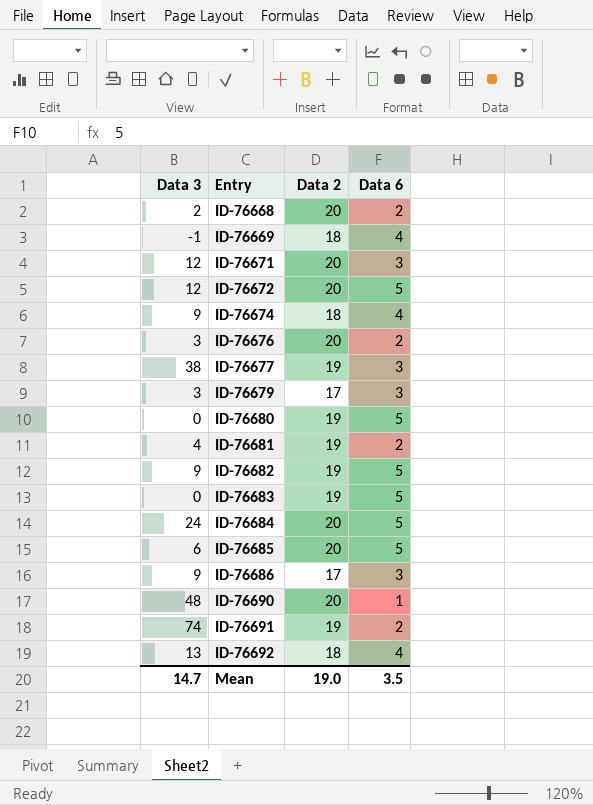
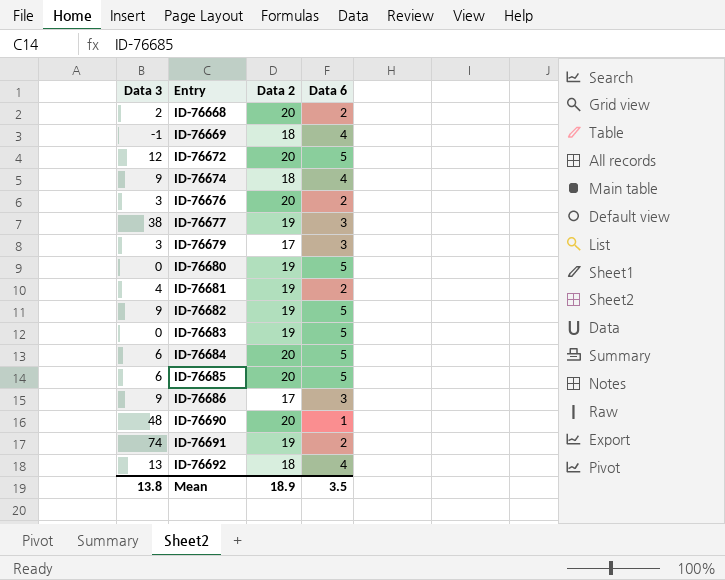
row ID-76671: 12 | 20 | 3 -> none
ID-76684 | Data 3: 24 -> 6
Mean | Data 3: 14.7 -> 13.8
Mean | Data 2: 19.0 -> 18.9

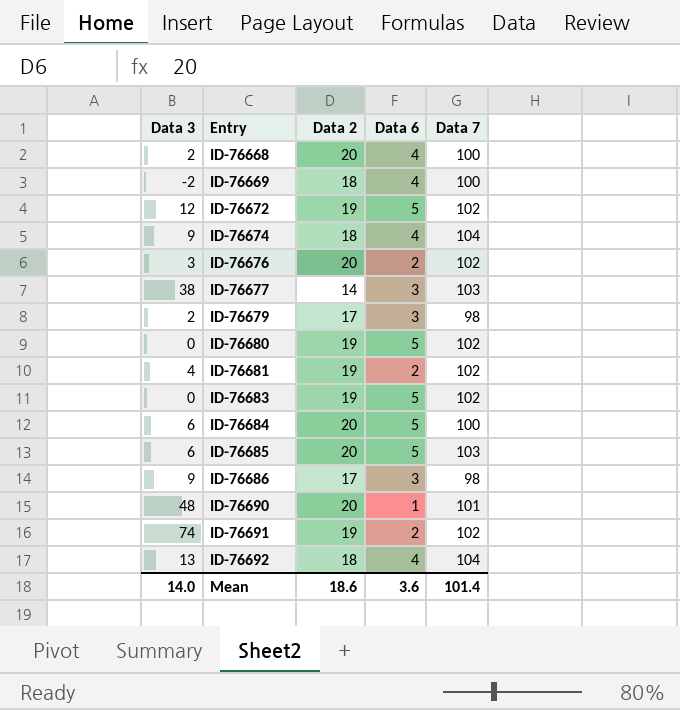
column Data 7 | position: none -> 5
row ID-76682: 9 | 19 | 5 -> none
ID-76668 | Data 6: 2 -> 4
ID-76669 | Data 3: -1 -> -2
ID-76672 | Data 2: 20 -> 19
ID-76677 | Data 2: 19 -> 14
ID-76679 | Data 3: 3 -> 2
Mean | Data 3: 13.8 -> 14.0
Mean | Data 2: 18.9 -> 18.6
Mean | Data 6: 3.5 -> 3.6

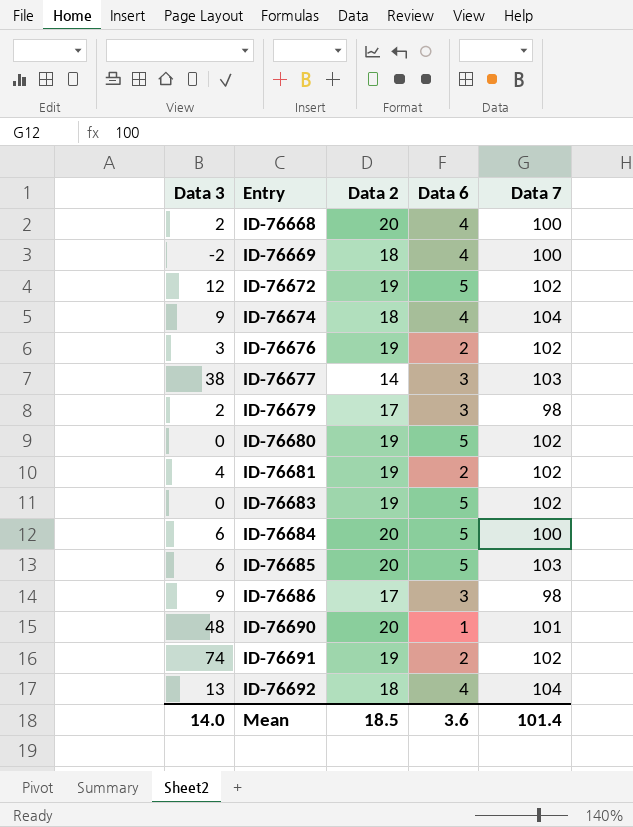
ID-76676 | Data 2: 20 -> 19
Mean | Data 2: 18.6 -> 18.5

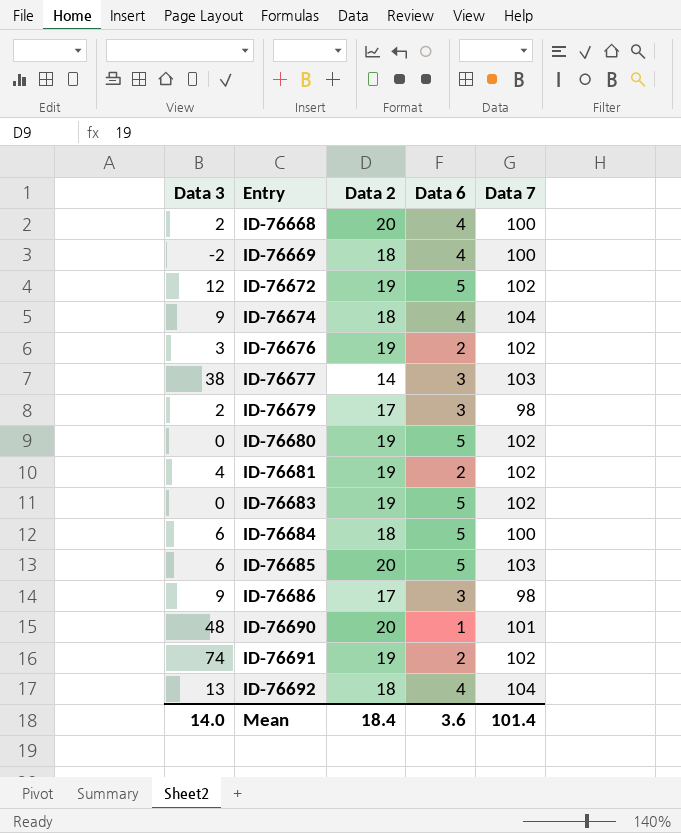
ID-76684 | Data 2: 20 -> 18
Mean | Data 2: 18.5 -> 18.4

